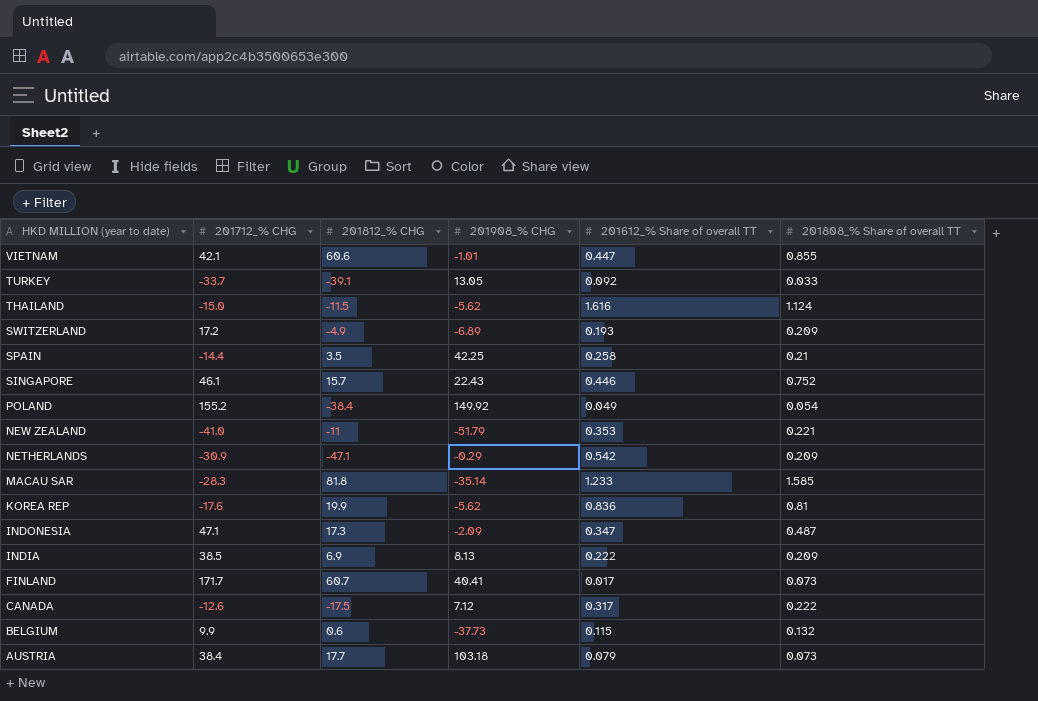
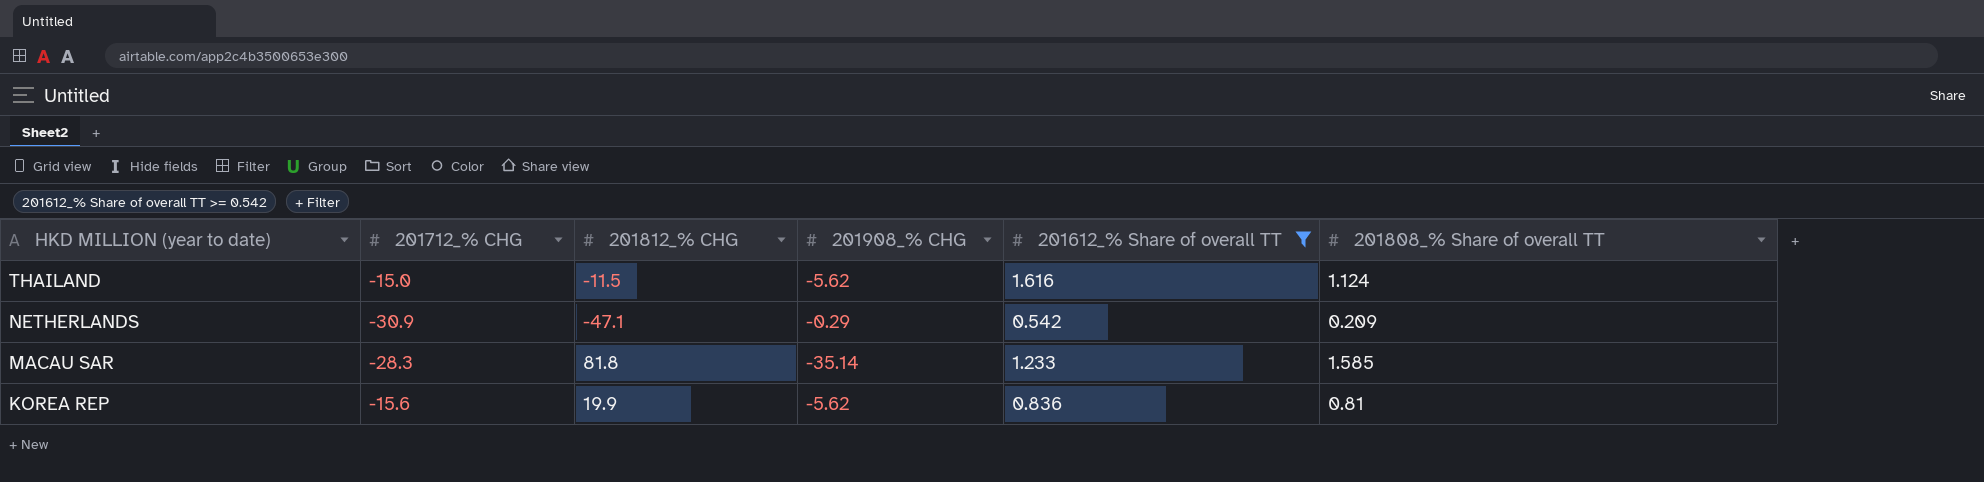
filter: none -> 201612_% Share of overall TT >= 0.542
KOREA REP | 201712_% CHG: -17.6 -> -15.6

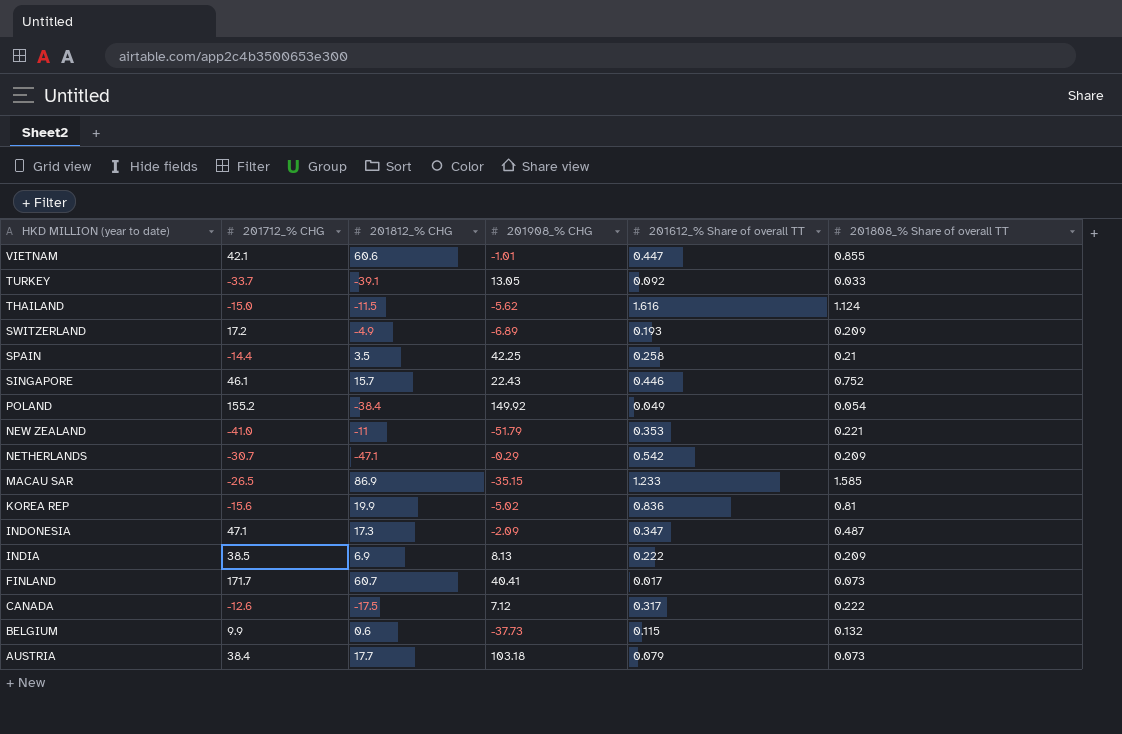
filter: 201612_% Share of overall TT >= 0.542 -> none
NETHERLANDS | 201712_% CHG: -30.9 -> -30.7
MACAU SAR | 201712_% CHG: -28.3 -> -26.5
MACAU SAR | 201812_% CHG: 81.8 -> 86.9
MACAU SAR | 201908_% CHG: -35.14 -> -35.15
KOREA REP | 201908_% CHG: -5.62 -> -5.02

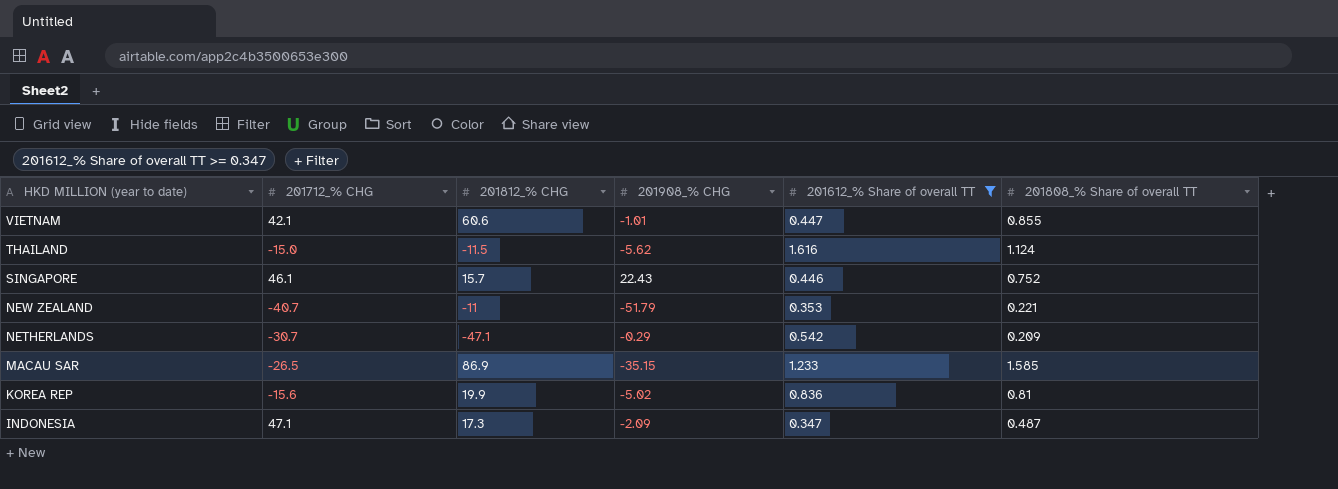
filter: none -> 201612_% Share of overall TT >= 0.347
NEW ZEALAND | 201712_% CHG: -41.0 -> -40.7

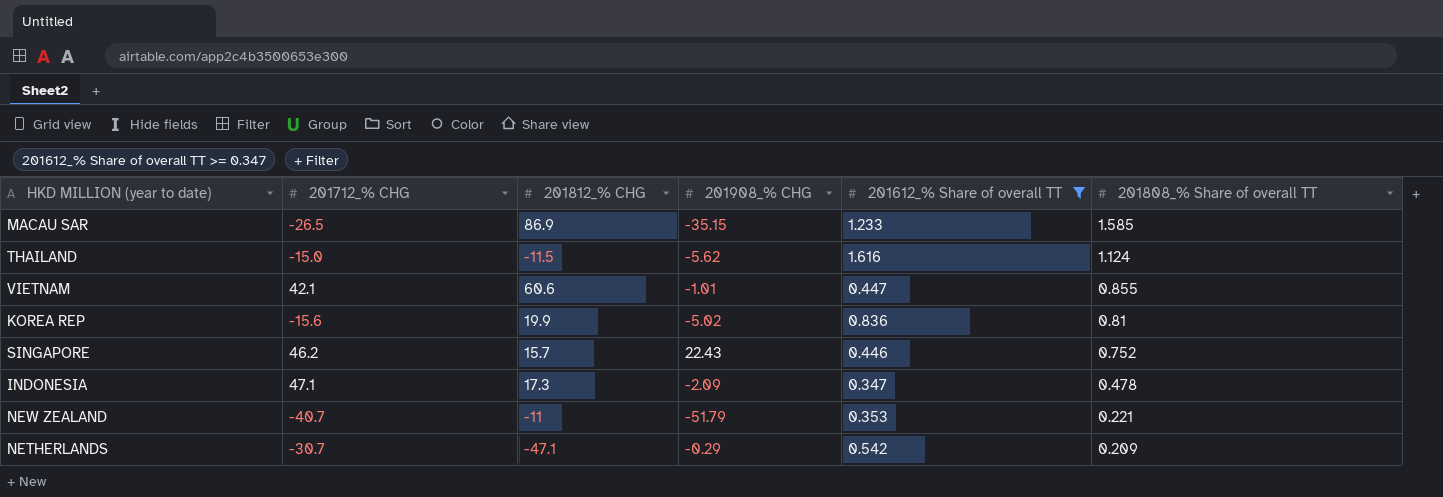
row order: HKD MILLION (year to date) descending -> 201808_% Share of overall TT descending
SINGAPORE | 201712_% CHG: 46.1 -> 46.2
INDONESIA | 201808_% Share of overall TT: 0.487 -> 0.478

